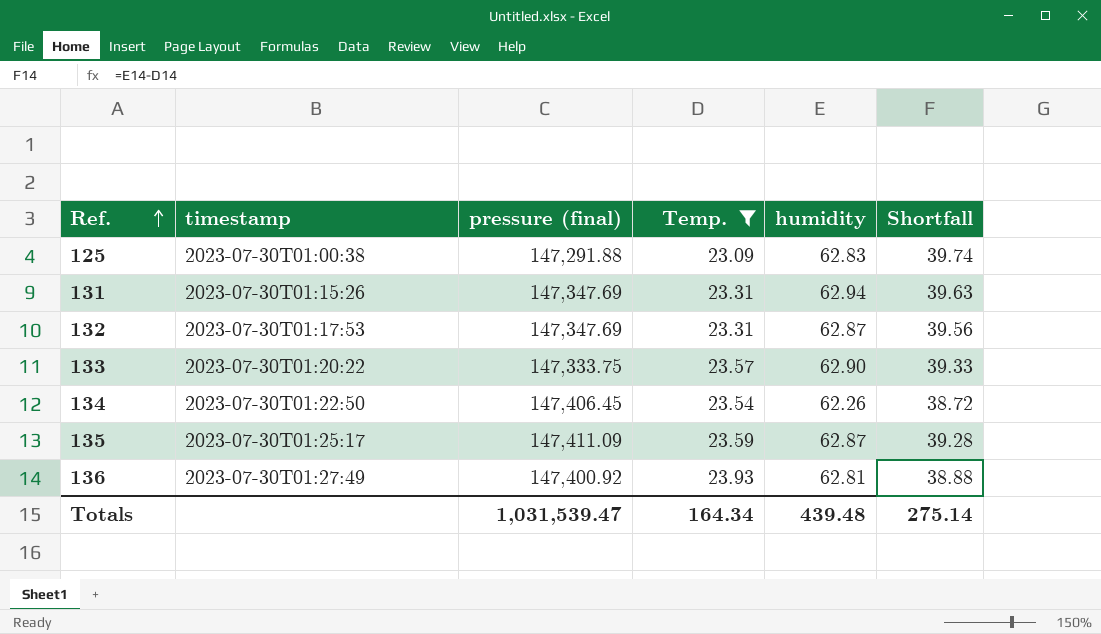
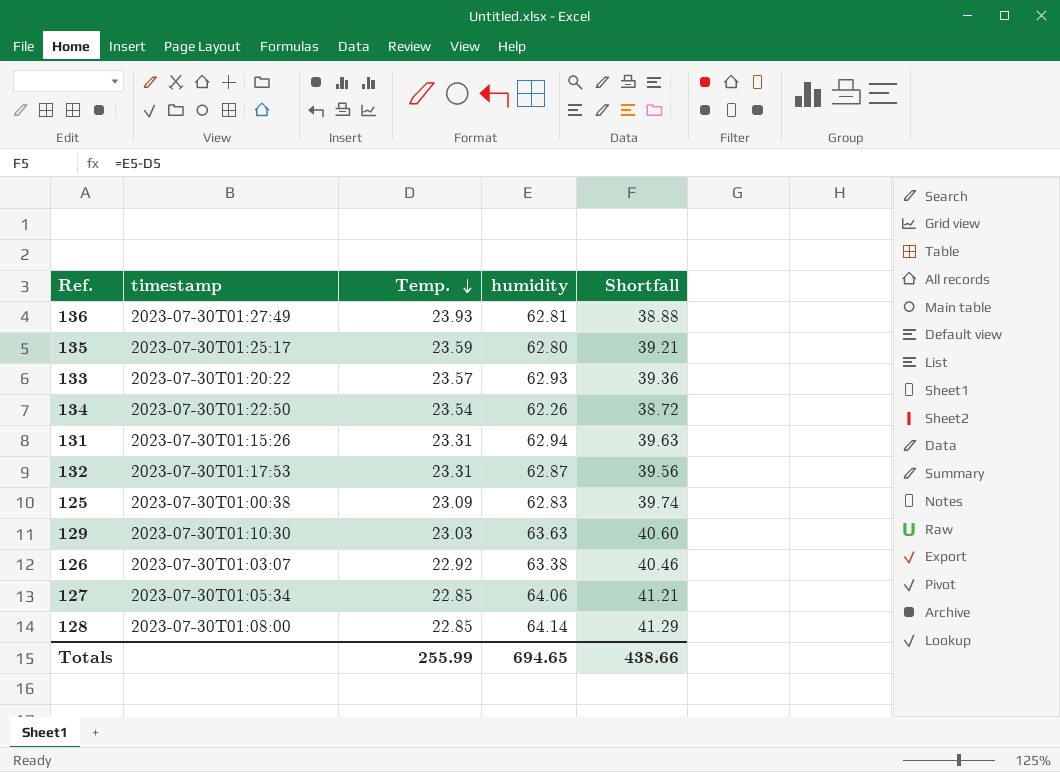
filter: Temp. >= 23.09 -> none
row order: Ref. ascending -> Temp. descending
column pressure (final) | position: 3 -> none
135 | humidity: 62.87 -> 62.80
135 | Shortfall: 39.28 -> 39.21
133 | humidity: 62.90 -> 62.93
133 | Shortfall: 39.33 -> 39.36
Totals | Temp.: 164.34 -> 255.99
Totals | humidity: 439.48 -> 694.65
Totals | Shortfall: 275.14 -> 438.66

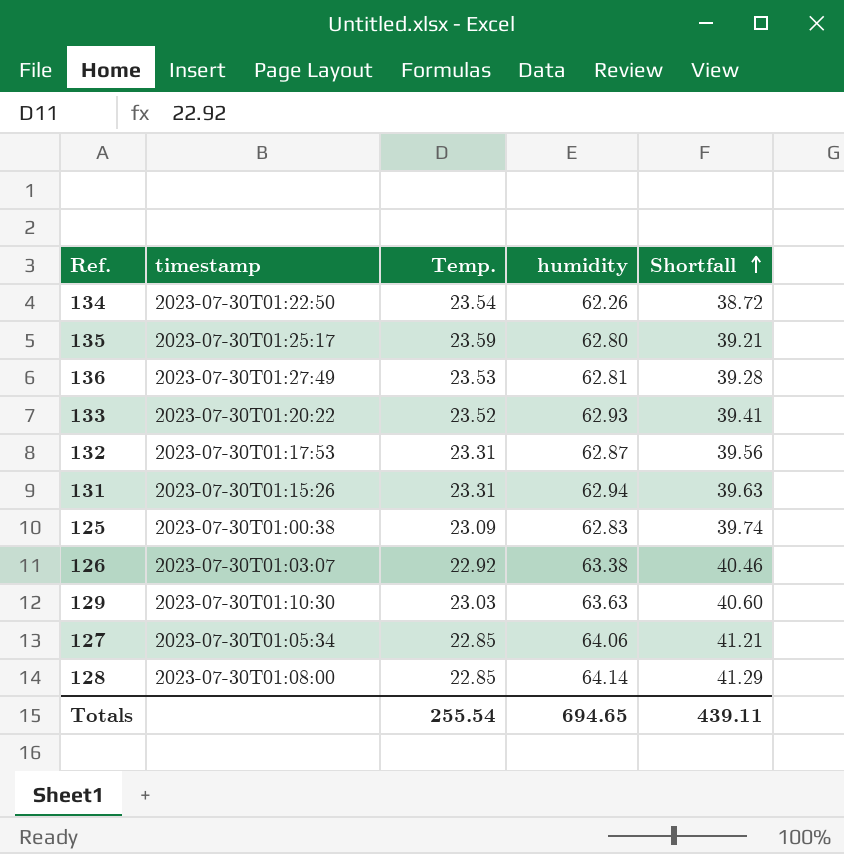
row order: Temp. descending -> Shortfall ascending
136 | Temp.: 23.93 -> 23.53
136 | Shortfall: 38.88 -> 39.28
133 | Temp.: 23.57 -> 23.52
133 | Shortfall: 39.36 -> 39.41
Totals | Temp.: 255.99 -> 255.54
Totals | Shortfall: 438.66 -> 439.11

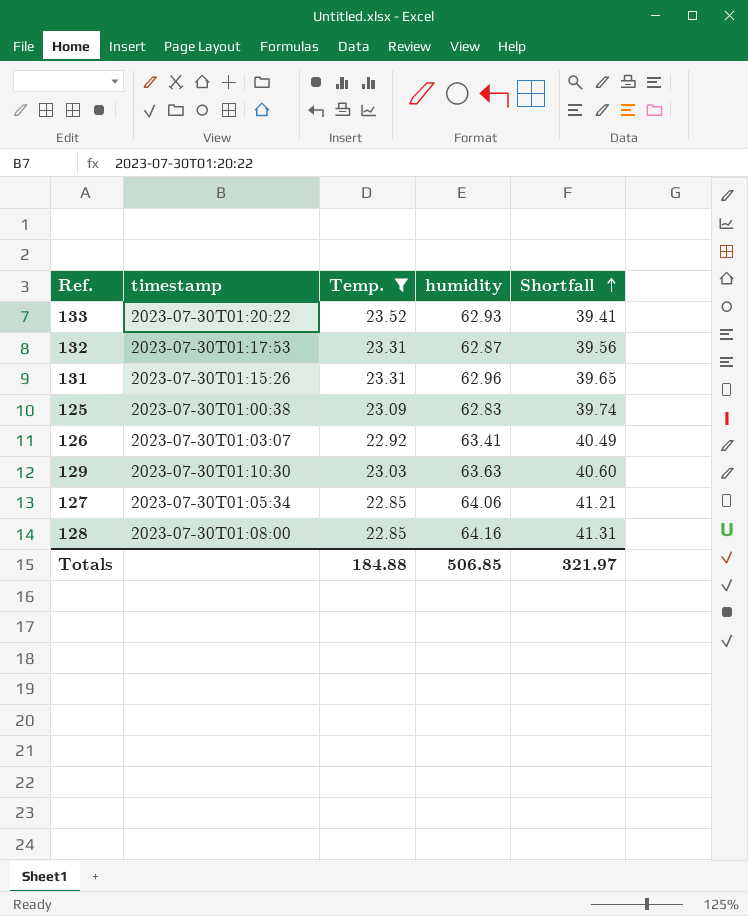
filter: none -> Temp. <= 23.52
131 | humidity: 62.94 -> 62.96
131 | Shortfall: 39.63 -> 39.65
126 | humidity: 63.38 -> 63.41
126 | Shortfall: 40.46 -> 40.49
128 | humidity: 64.14 -> 64.16
128 | Shortfall: 41.29 -> 41.31
Totals | Temp.: 255.54 -> 184.88
Totals | humidity: 694.65 -> 506.85
Totals | Shortfall: 439.11 -> 321.97

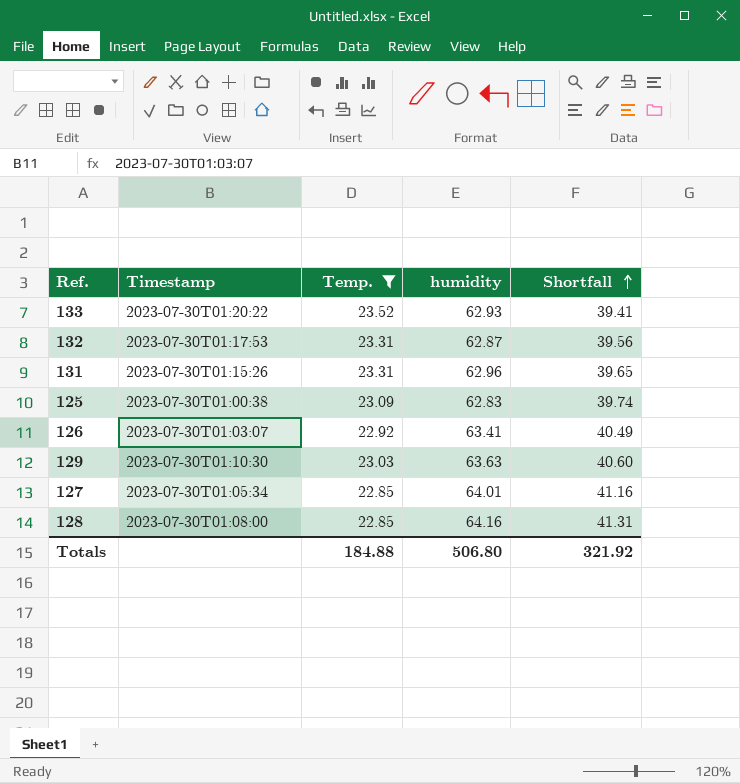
column name: timestamp -> Timestamp
127 | humidity: 64.06 -> 64.01
127 | Shortfall: 41.21 -> 41.16
Totals | humidity: 506.85 -> 506.80
Totals | Shortfall: 321.97 -> 321.92

